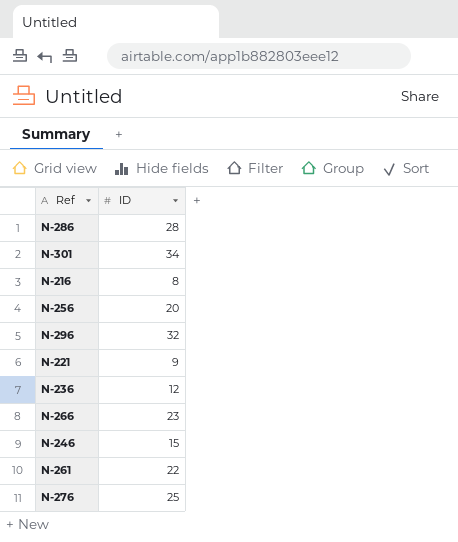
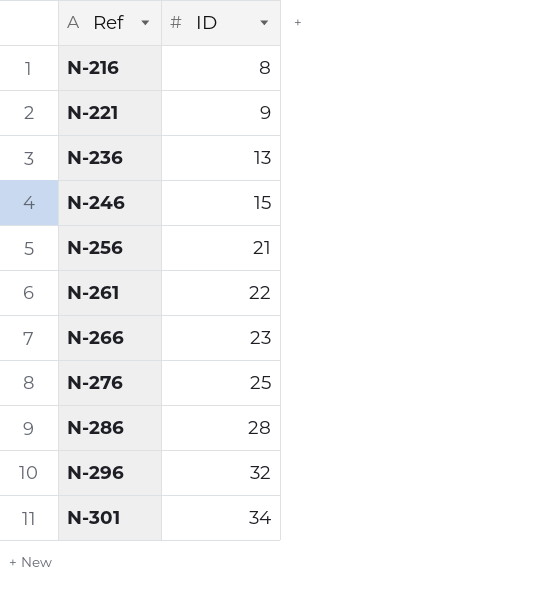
row order: none -> Ref ascending
N-236 | ID: 12 -> 13
N-256 | ID: 20 -> 21

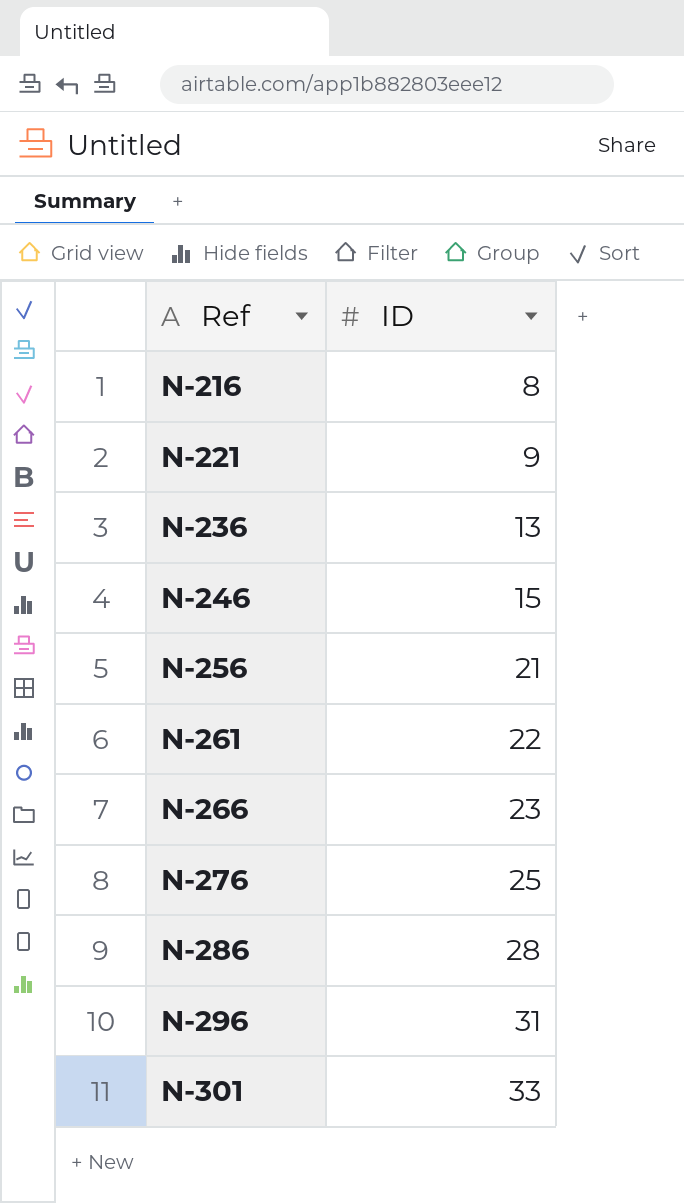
N-296 | ID: 32 -> 31
N-301 | ID: 34 -> 33

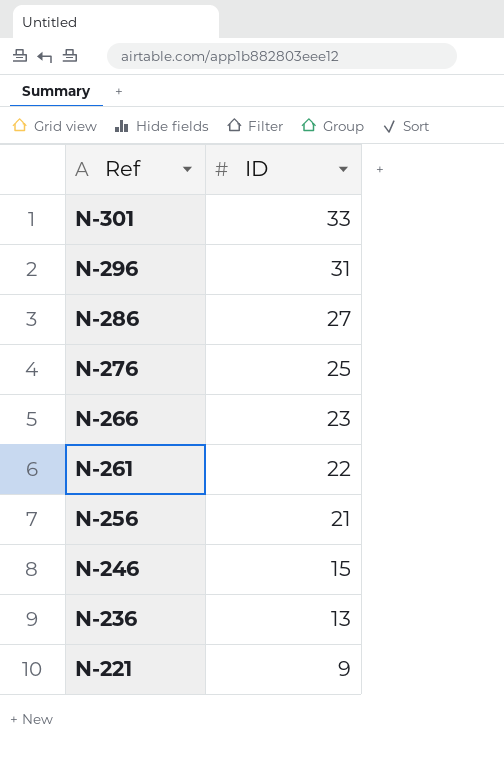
row order: Ref ascending -> Ref descending
row N-216: 8 -> none
N-286 | ID: 28 -> 27

